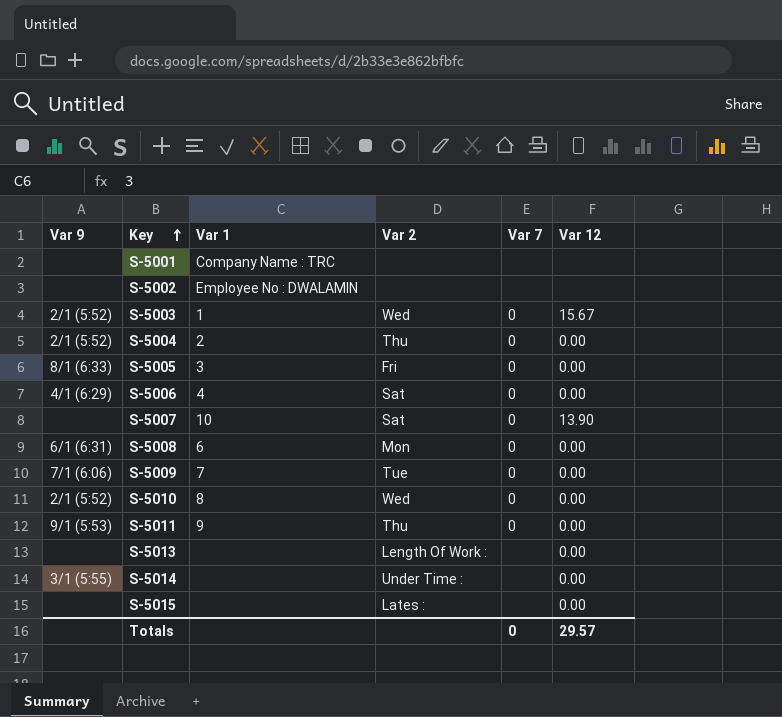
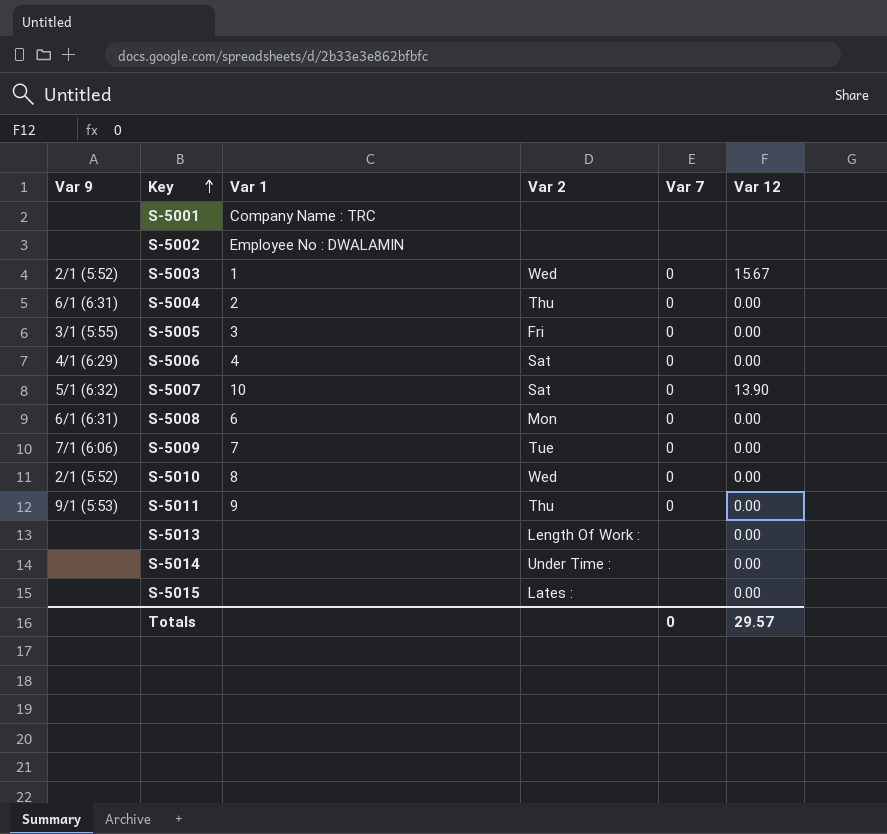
S-5004 | Var 9: 2/1 (5:52) -> 6/1 (6:31)
S-5005 | Var 9: 8/1 (6:33) -> 3/1 (5:55)
S-5007 | Var 9: none -> 5/1 (6:32)
S-5014 | Var 9: 3/1 (5:55) -> none

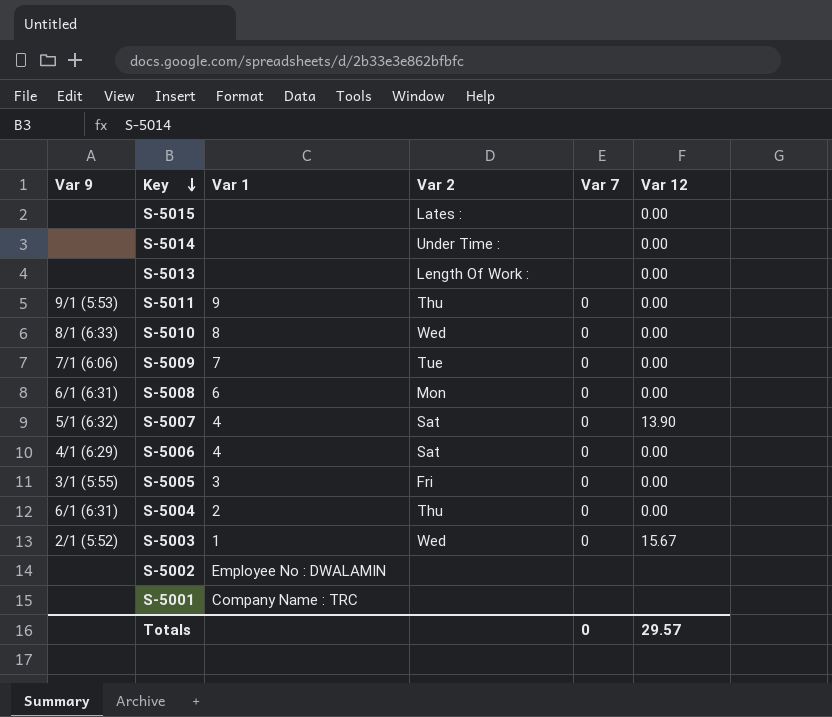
row order: Key ascending -> Key descending
S-5010 | Var 9: 2/1 (5:52) -> 8/1 (6:33)
S-5007 | Var 1: 10 -> 4

